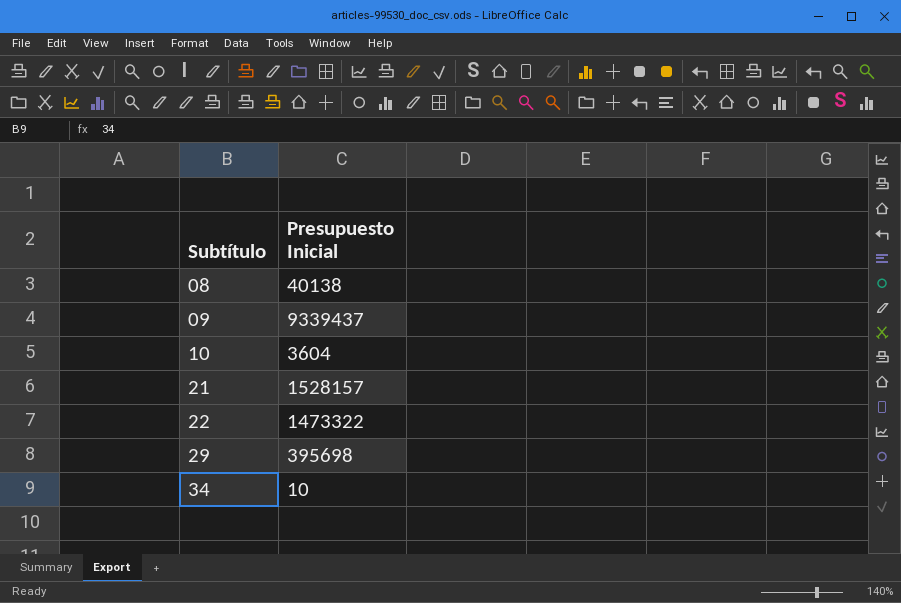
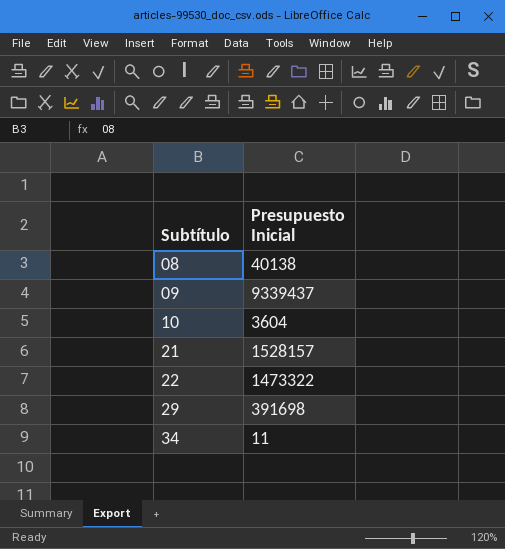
29 | Presupuesto Inicial: 395698 -> 391698
34 | Presupuesto Inicial: 10 -> 11

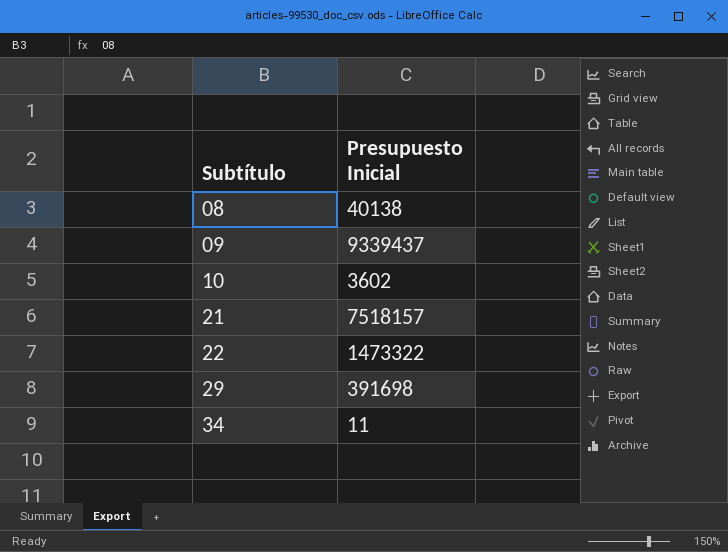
10 | Presupuesto Inicial: 3604 -> 3602
21 | Presupuesto Inicial: 1528157 -> 7518157

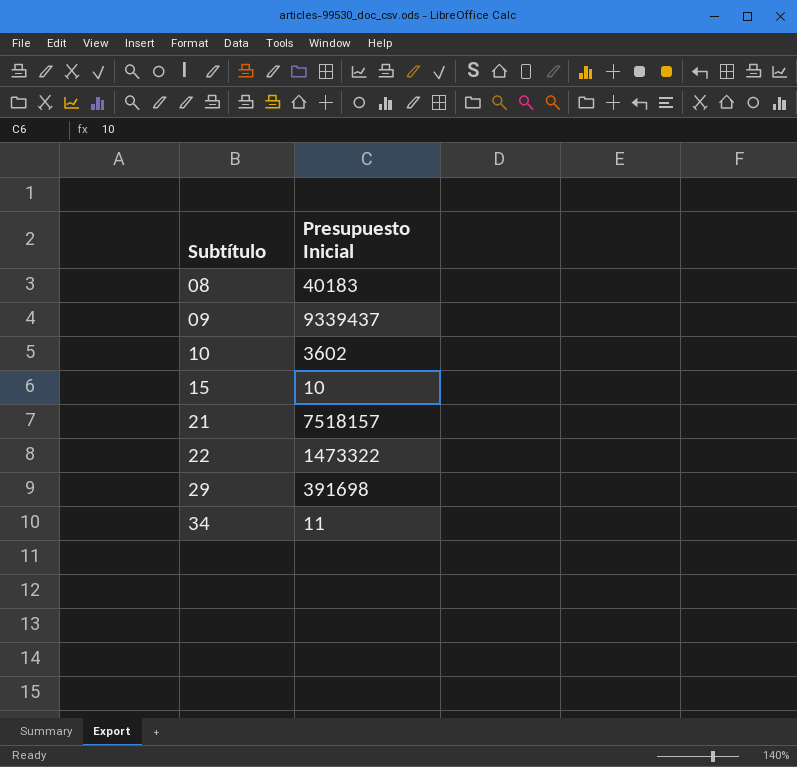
08 | Presupuesto Inicial: 40138 -> 40183
row 15: none -> 10

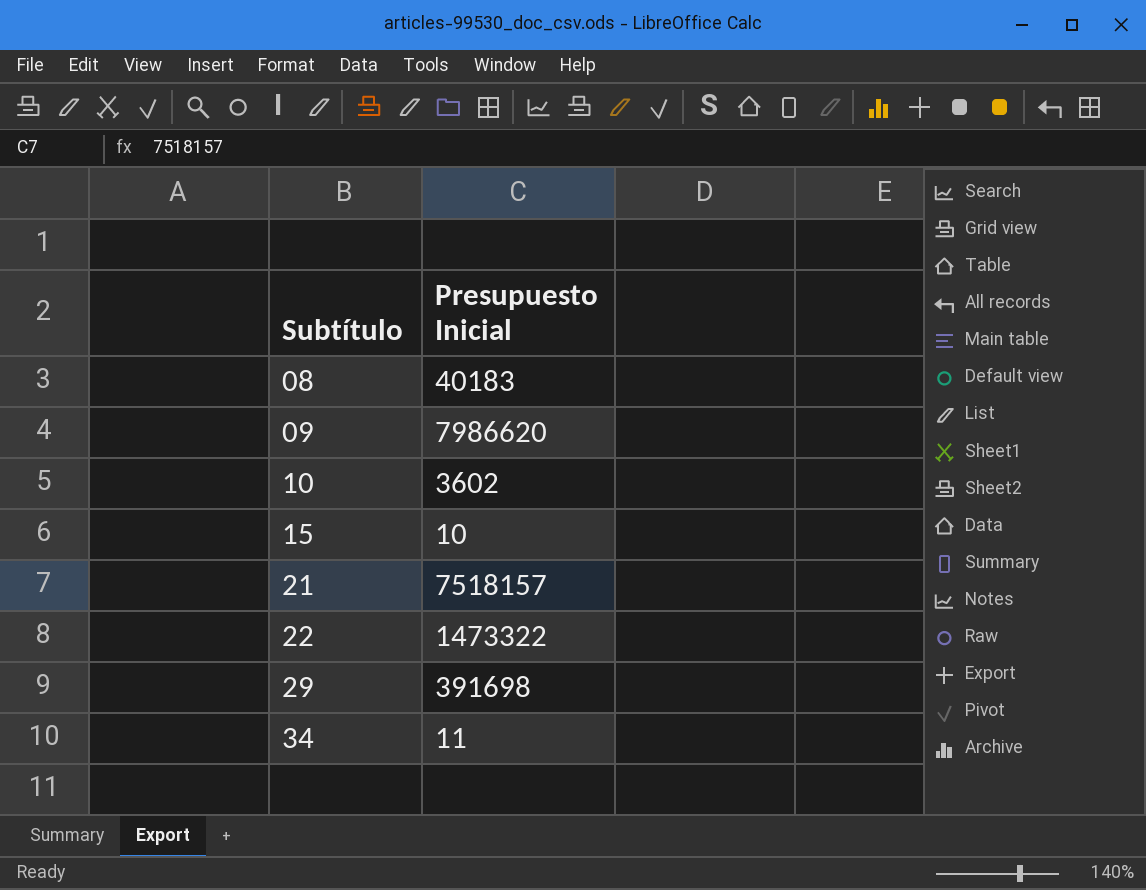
09 | Presupuesto Inicial: 9339437 -> 7986620

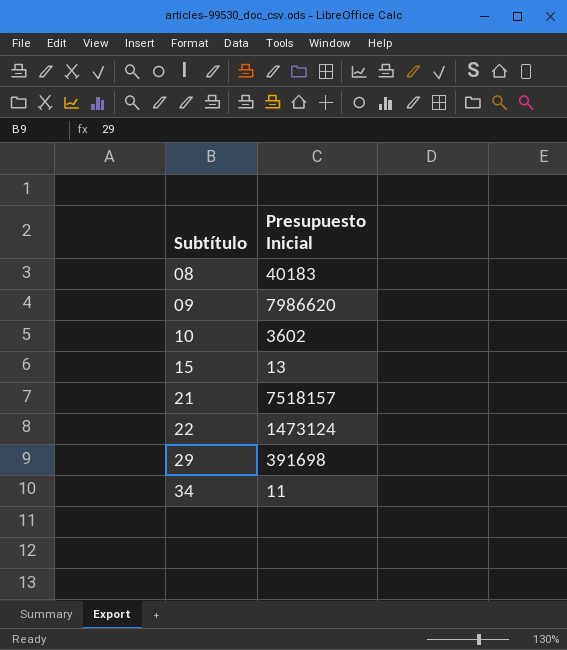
15 | Presupuesto Inicial: 10 -> 13
22 | Presupuesto Inicial: 1473322 -> 1473124

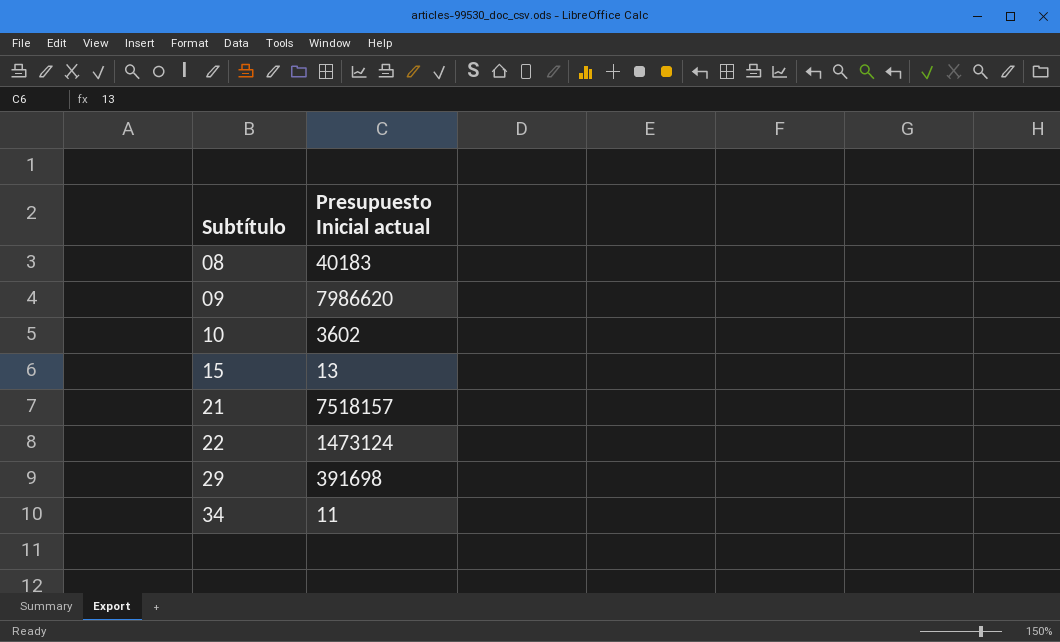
column name: Presupuesto Inicial -> Presupuesto Inicial actual

